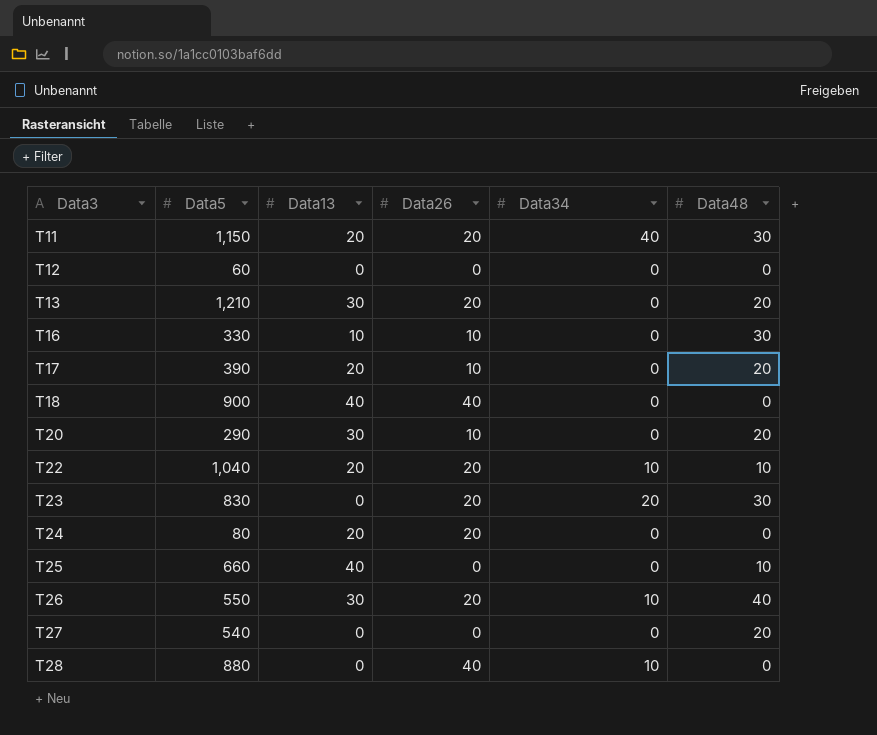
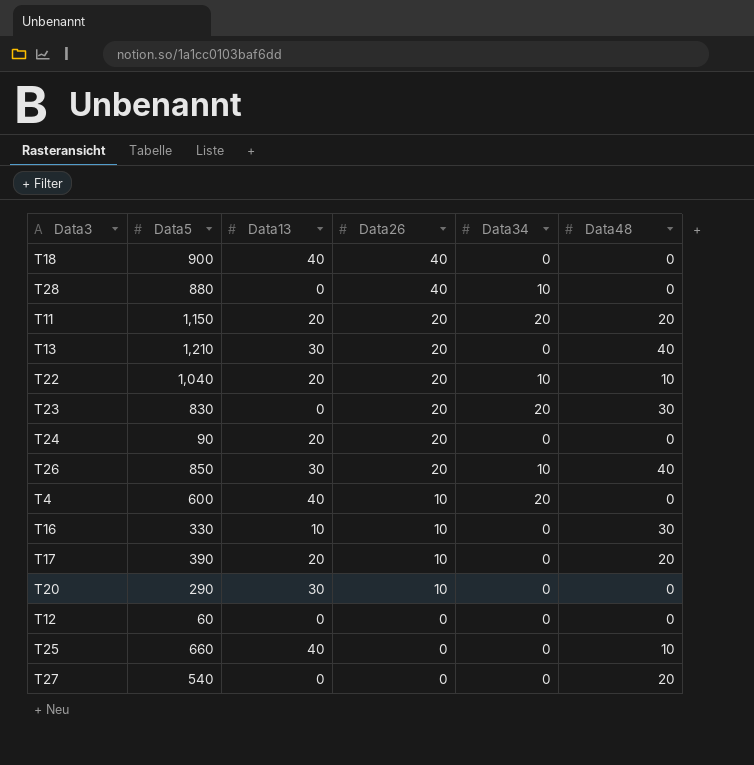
row order: Data3 ascending -> Data26 descending
T11 | Data34: 40 -> 20
T11 | Data48: 30 -> 20
T13 | Data48: 20 -> 40
T24 | Data5: 80 -> 90
T26 | Data5: 550 -> 850
row T4: none -> 600 | 40 | 10 | 20 | 0
T20 | Data48: 20 -> 0

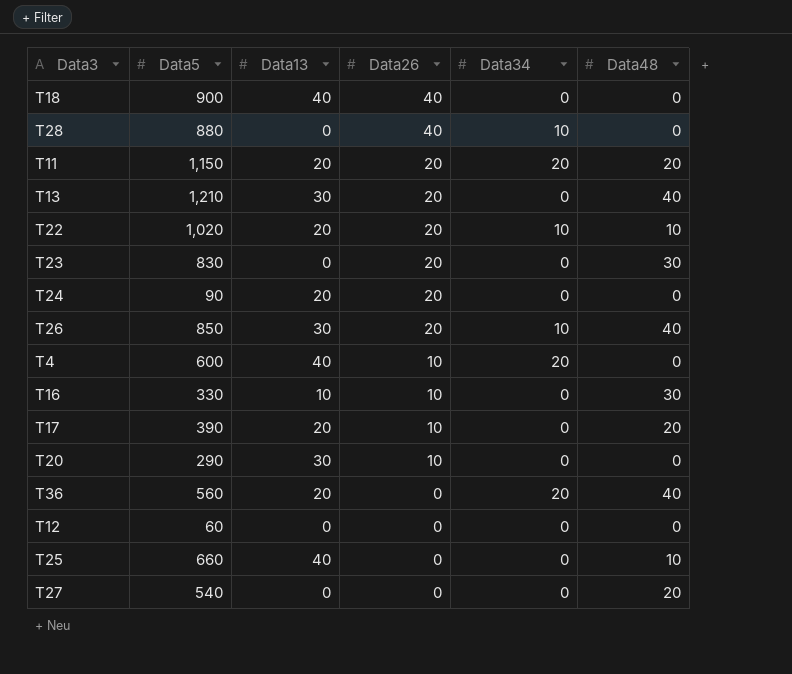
T22 | Data5: 1,040 -> 1,020
T23 | Data34: 20 -> 0
row T36: none -> 560 | 20 | 0 | 20 | 40

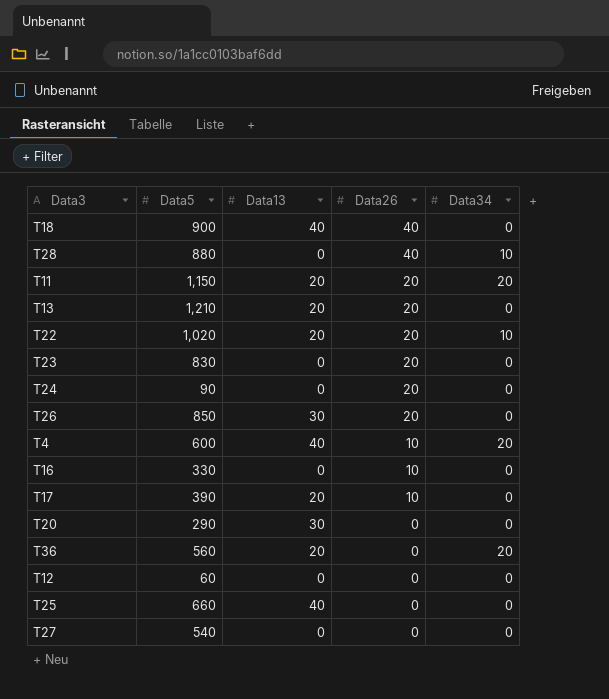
column Data48 | position: 6 -> none
T13 | Data13: 30 -> 20
T24 | Data13: 20 -> 0
T26 | Data34: 10 -> 0
T16 | Data13: 10 -> 0
T20 | Data26: 10 -> 0

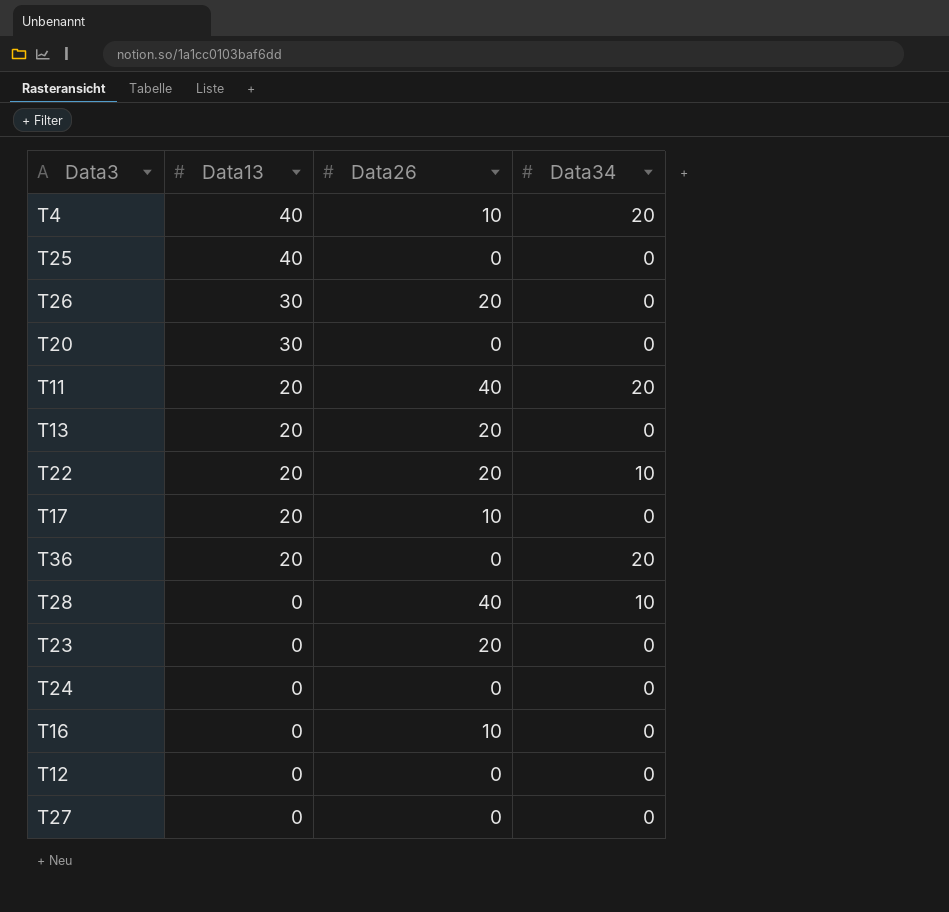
row order: Data26 descending -> Data13 descending
column Data5 | position: 2 -> none
row T18: 900 | 40 | 40 | 0 -> none
T11 | Data26: 20 -> 40
T24 | Data26: 20 -> 0

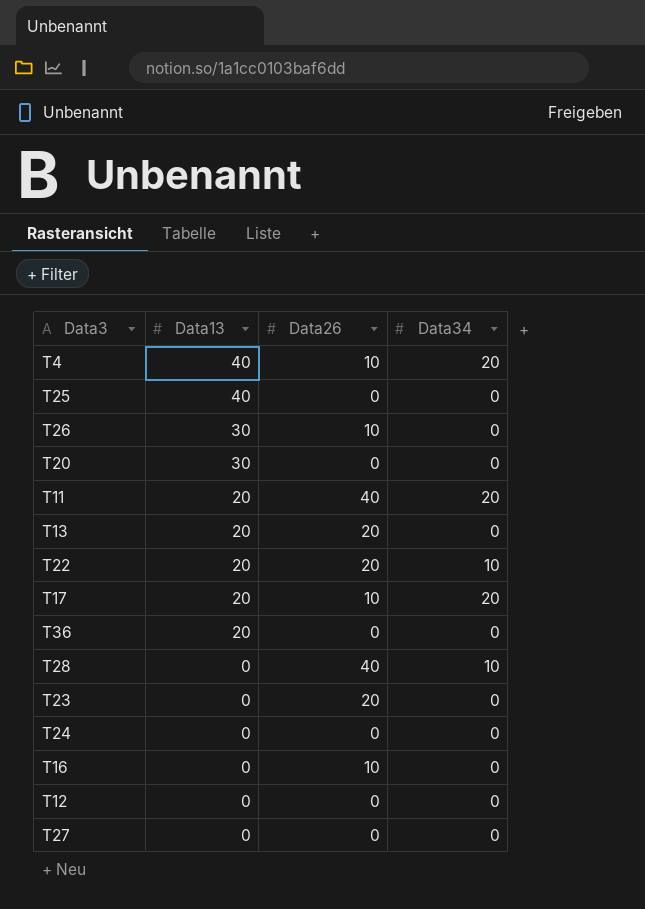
T26 | Data26: 20 -> 10
T17 | Data34: 0 -> 20
T36 | Data34: 20 -> 0

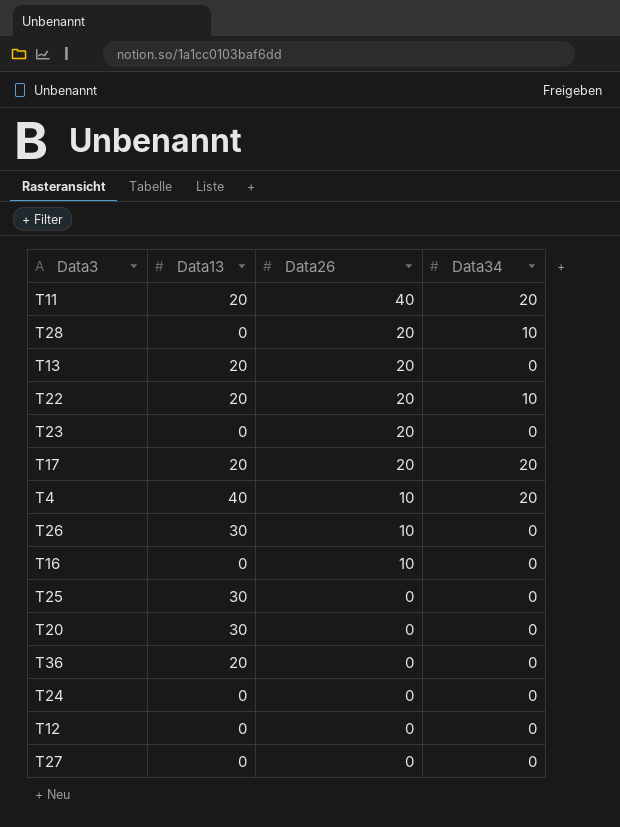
row order: Data13 descending -> Data26 descending
T28 | Data26: 40 -> 20
T17 | Data26: 10 -> 20
T25 | Data13: 40 -> 30

